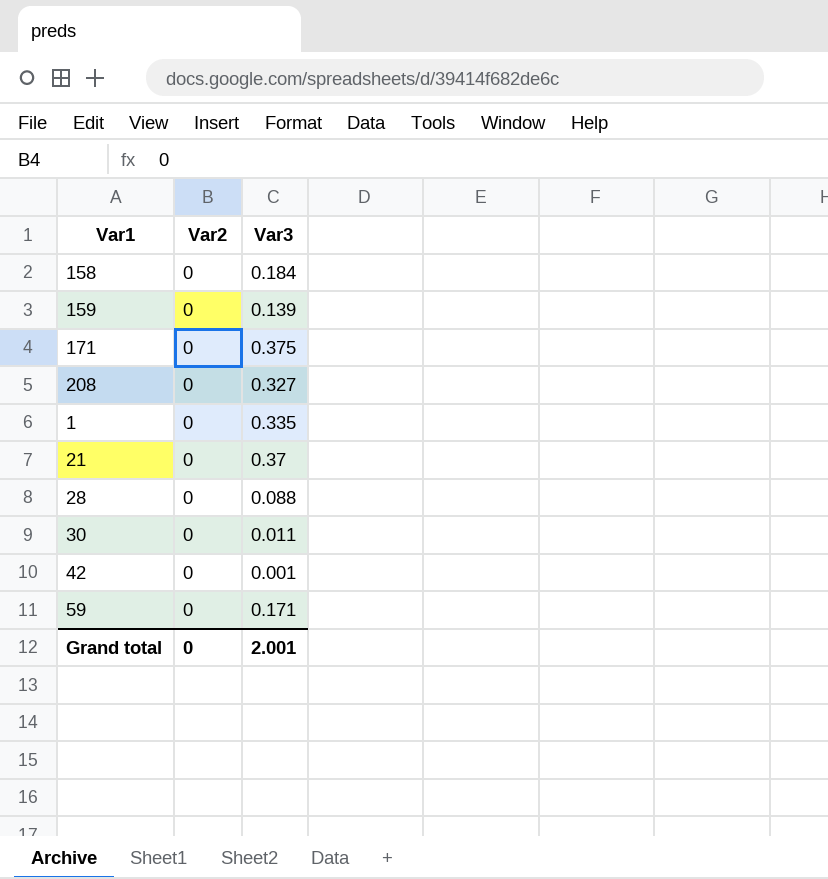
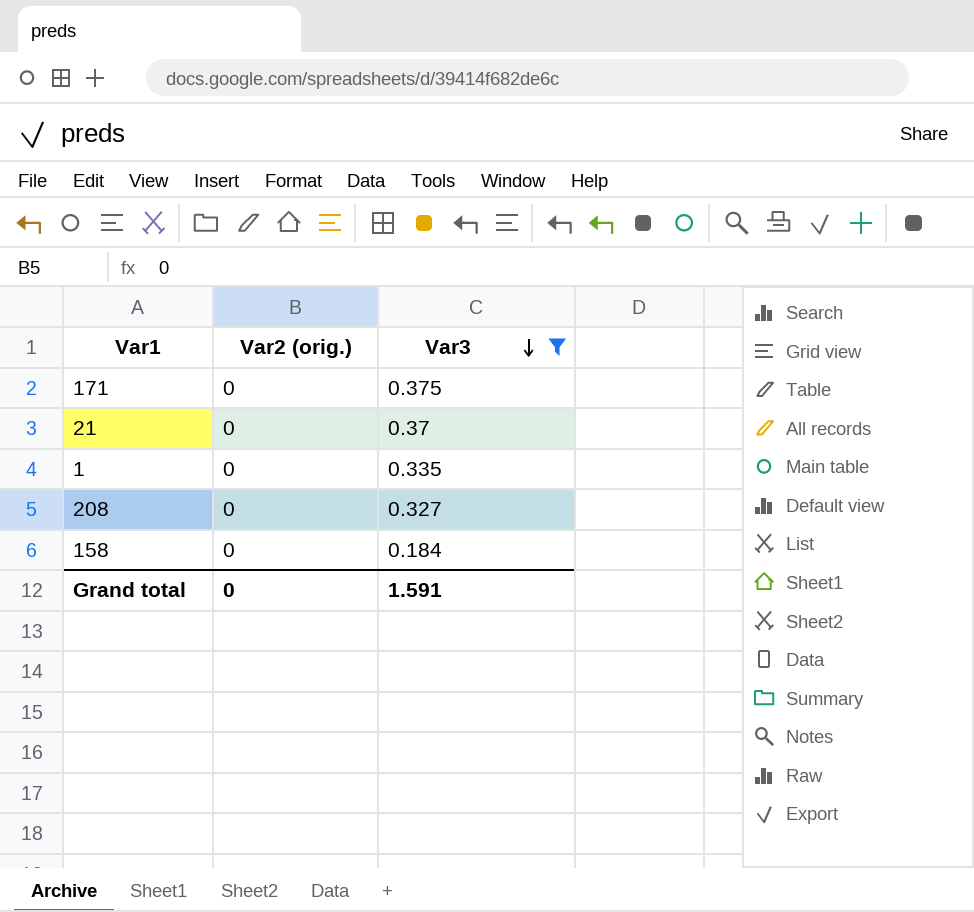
filter: none -> Var3 >= 0.184
row order: none -> Var3 descending
column name: Var2 -> Var2 (orig.)
Grand total | Var3: 2.001 -> 1.591

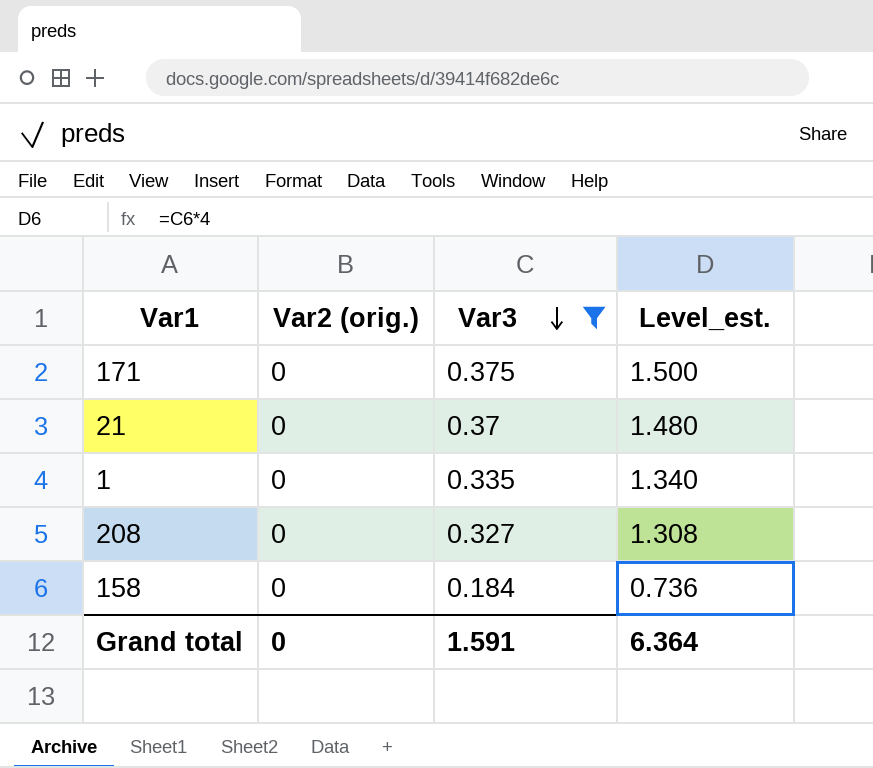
column Level_est. | formula: none -> [Var3] * 4

